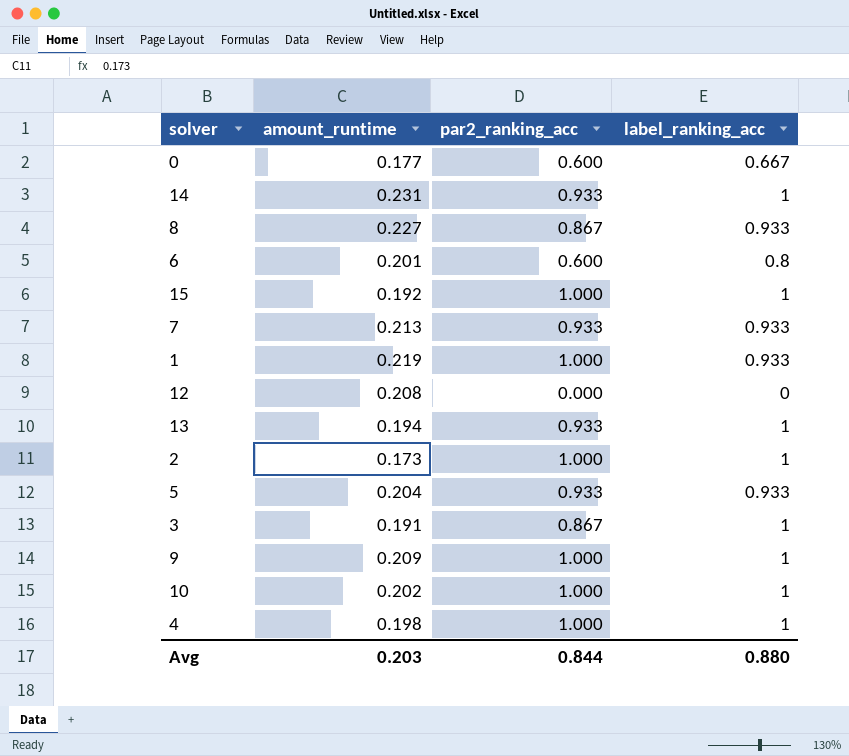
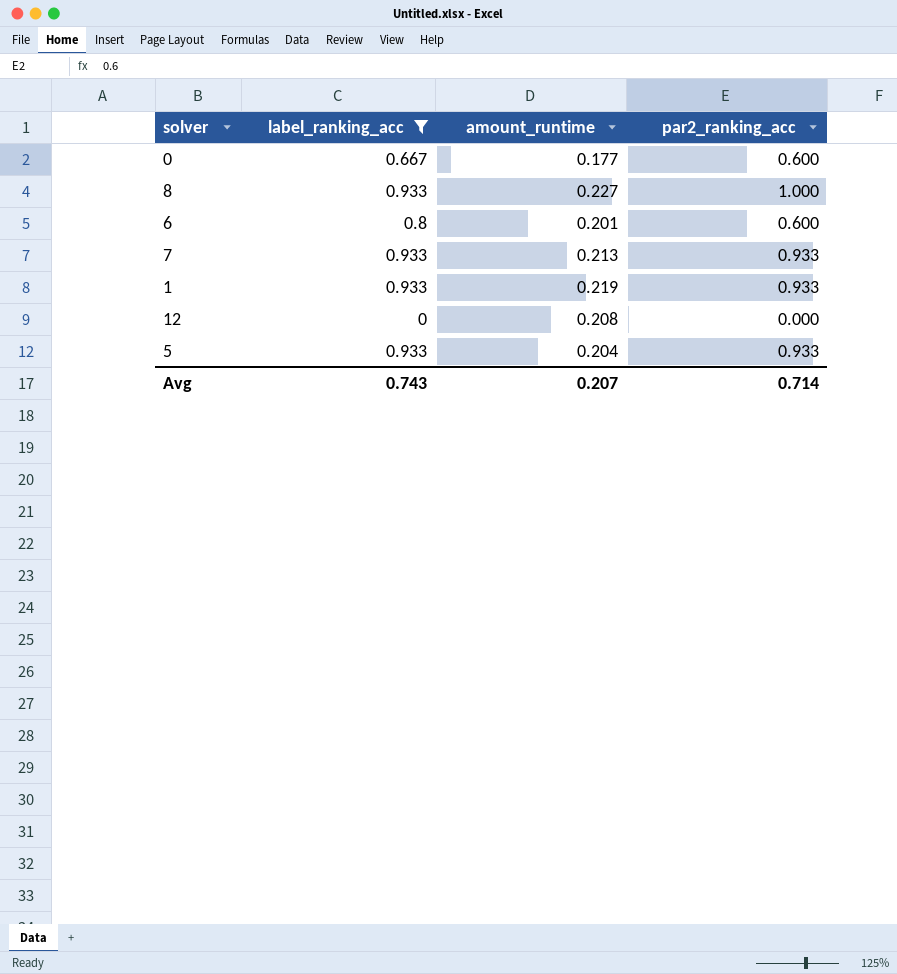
filter: none -> label_ranking_acc != 1
column label_ranking_acc | position: 4 -> 2
8 | par2_ranking_acc: 0.867 -> 1.000
1 | par2_ranking_acc: 1.000 -> 0.933
Avg | label_ranking_acc: 0.880 -> 0.743
Avg | amount_runtime: 0.203 -> 0.207
Avg | par2_ranking_acc: 0.844 -> 0.714

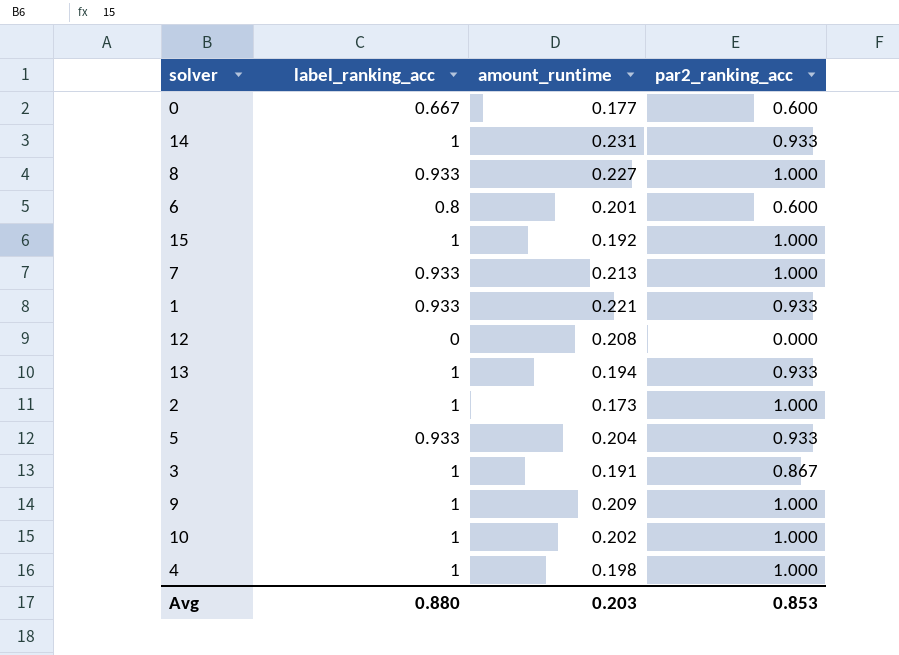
filter: label_ranking_acc != 1 -> none
7 | par2_ranking_acc: 0.933 -> 1.000
1 | amount_runtime: 0.219 -> 0.221
Avg | label_ranking_acc: 0.743 -> 0.880
Avg | amount_runtime: 0.207 -> 0.203
Avg | par2_ranking_acc: 0.714 -> 0.853

